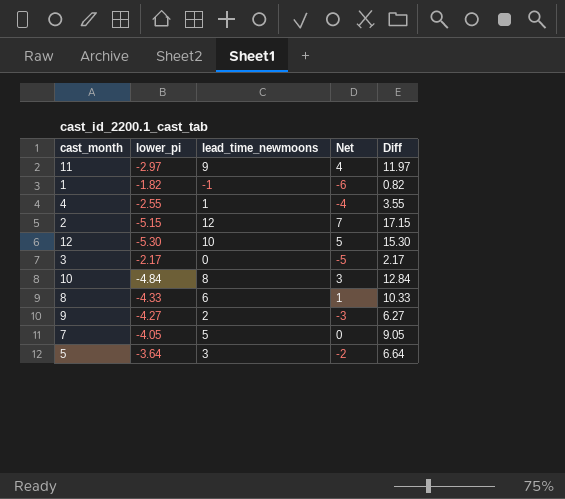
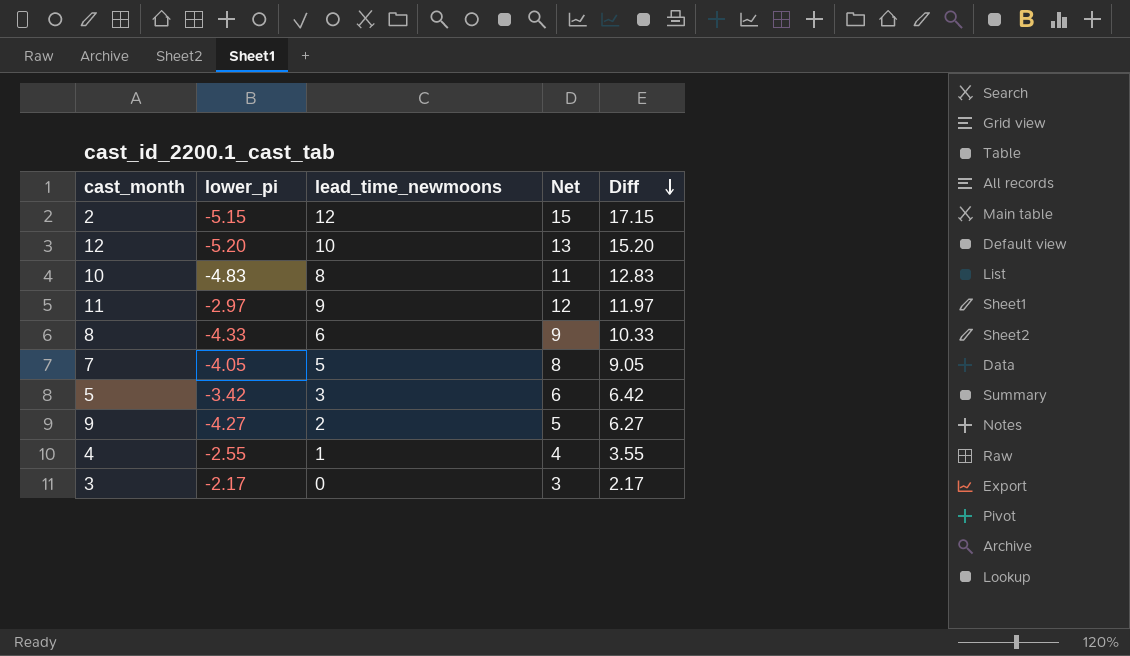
row order: none -> Diff descending
column Net | formula: [lead_time_newmoons] - 5 -> [lead_time_newmoons] + 3
row 1: -1.82 | -1 | -6 | 0.82 -> none
12 | lower_pi: -5.30 -> -5.20
12 | Diff: 15.30 -> 15.20
10 | lower_pi: -4.84 -> -4.83
10 | Diff: 12.84 -> 12.83
5 | lower_pi: -3.64 -> -3.42
5 | Diff: 6.64 -> 6.42

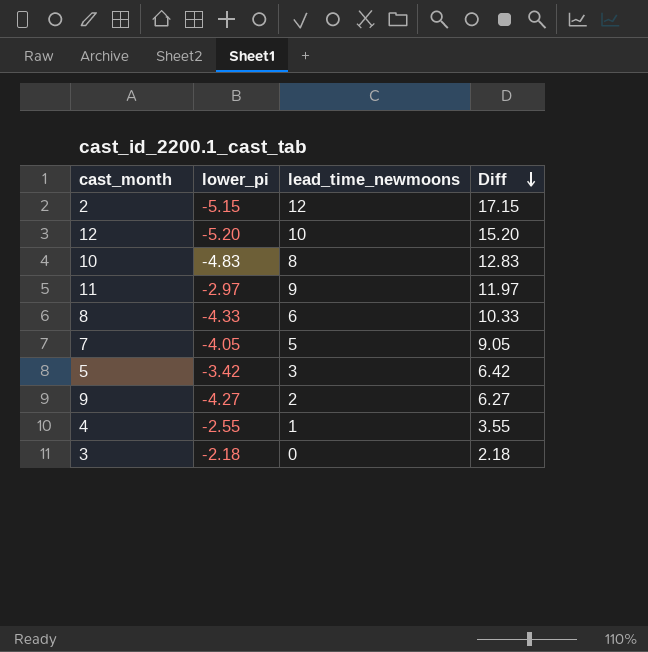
column Net | formula: [lead_time_newmoons] + 3 -> none
3 | lower_pi: -2.17 -> -2.18
3 | Diff: 2.17 -> 2.18

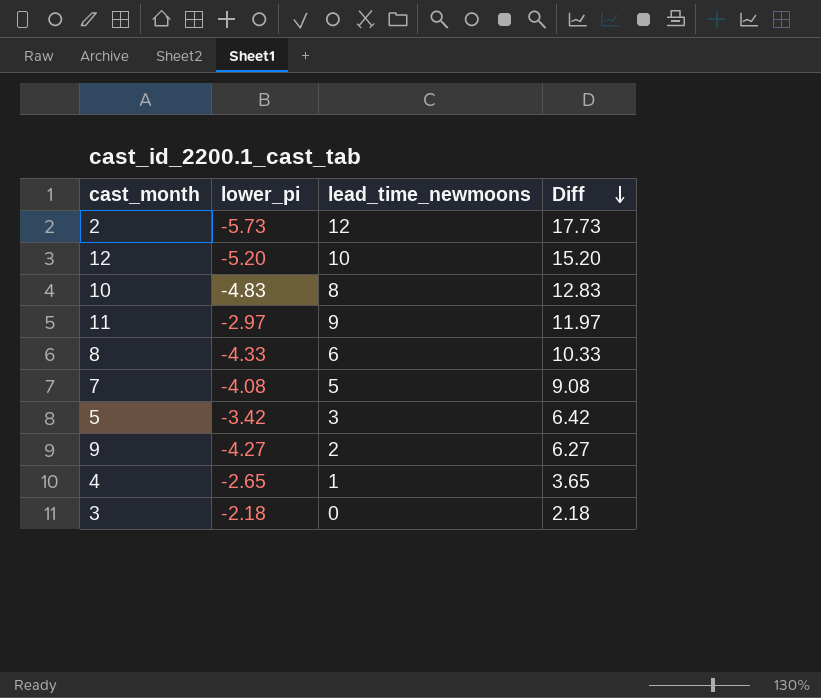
2 | lower_pi: -5.15 -> -5.73
2 | Diff: 17.15 -> 17.73
7 | lower_pi: -4.05 -> -4.08
7 | Diff: 9.05 -> 9.08
4 | lower_pi: -2.55 -> -2.65
4 | Diff: 3.55 -> 3.65

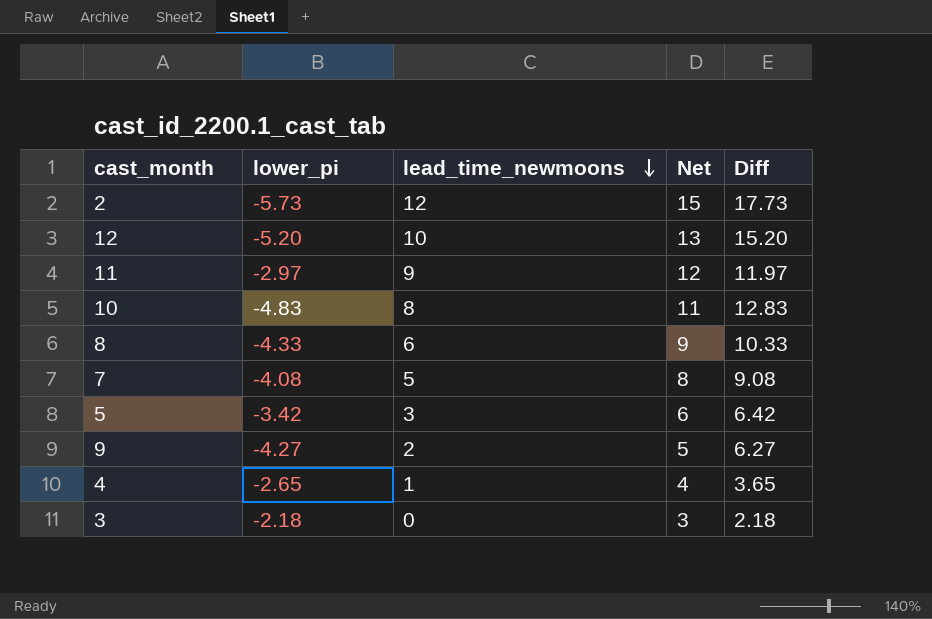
row order: Diff descending -> lead_time_newmoons descending
column Net | formula: none -> [lead_time_newmoons] + 3

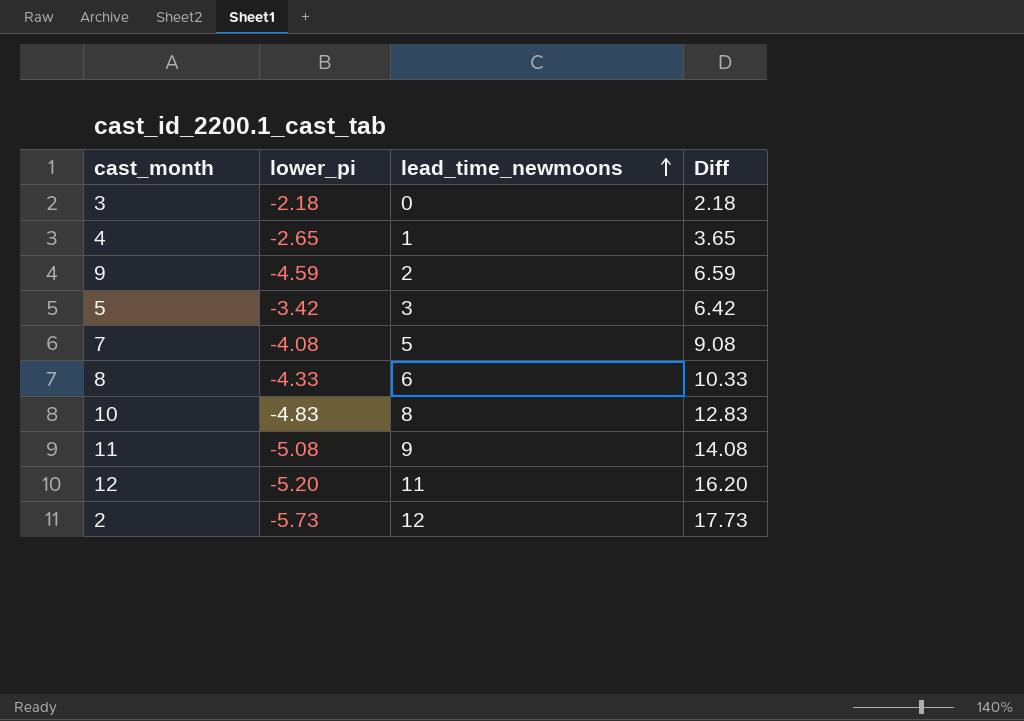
row order: lead_time_newmoons descending -> lead_time_newmoons ascending
column Net | formula: [lead_time_newmoons] + 3 -> none
9 | lower_pi: -4.27 -> -4.59
9 | Diff: 6.27 -> 6.59
11 | lower_pi: -2.97 -> -5.08
11 | Diff: 11.97 -> 14.08
12 | lead_time_newmoons: 10 -> 11
12 | Diff: 15.20 -> 16.20

